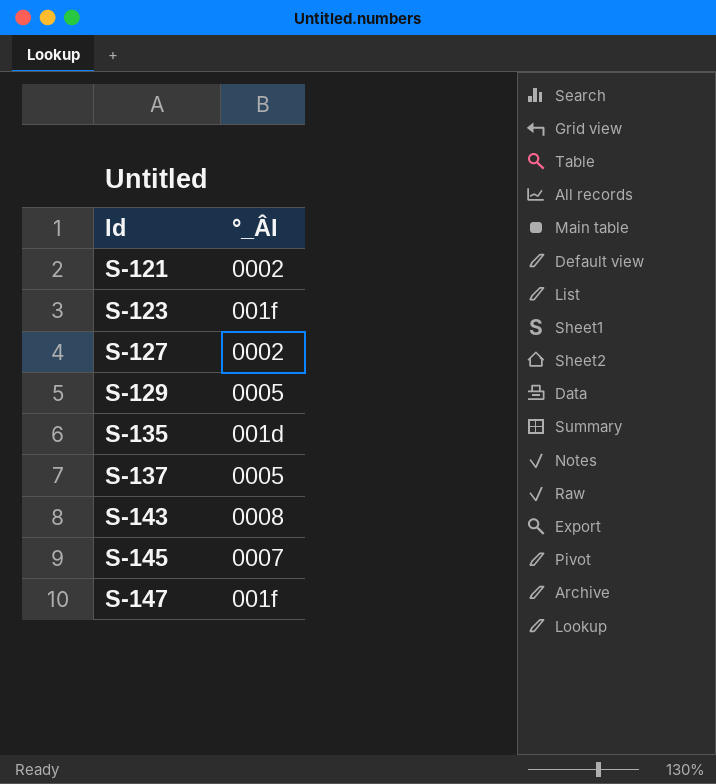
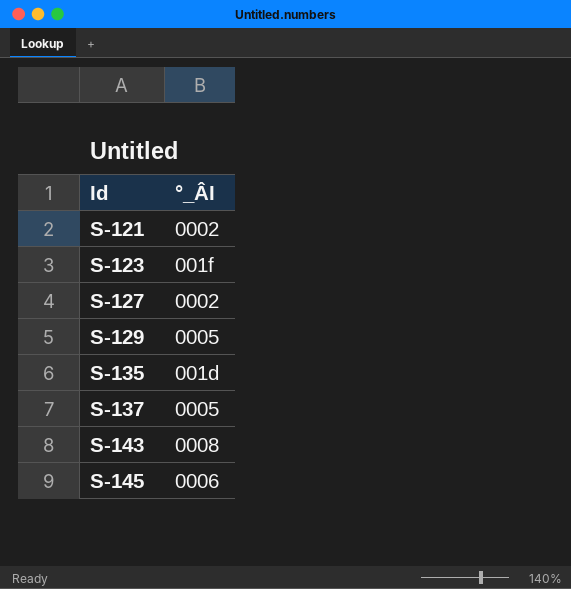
row S-147: 001f -> none
S-145 | °_ÂI: 0007 -> 0006

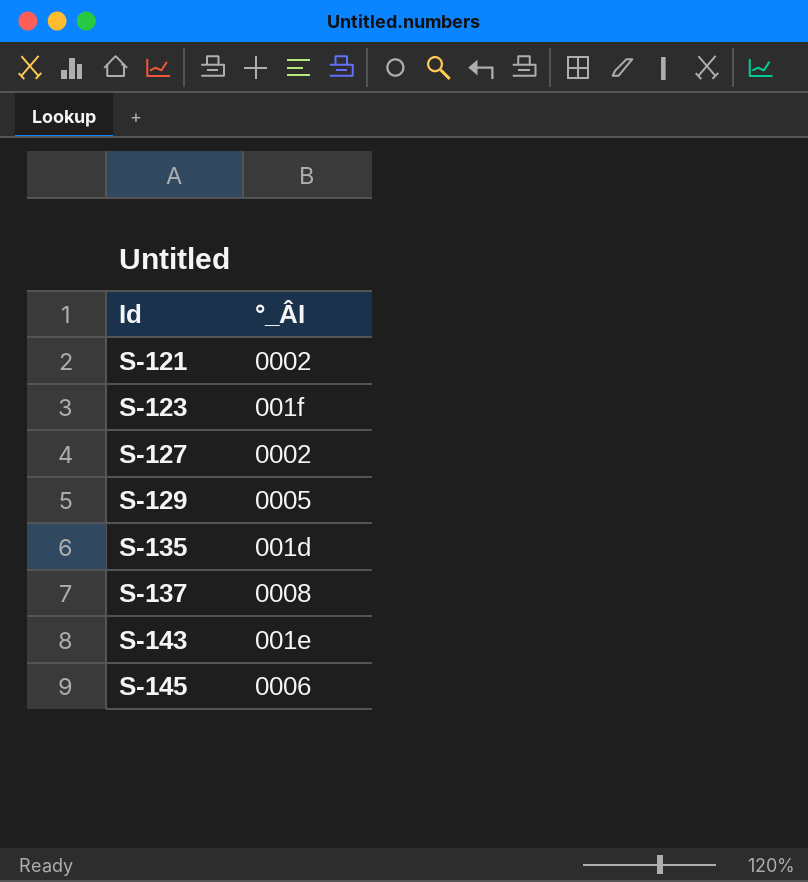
S-137 | °_ÂI: 0005 -> 0008
S-143 | °_ÂI: 0008 -> 001e

